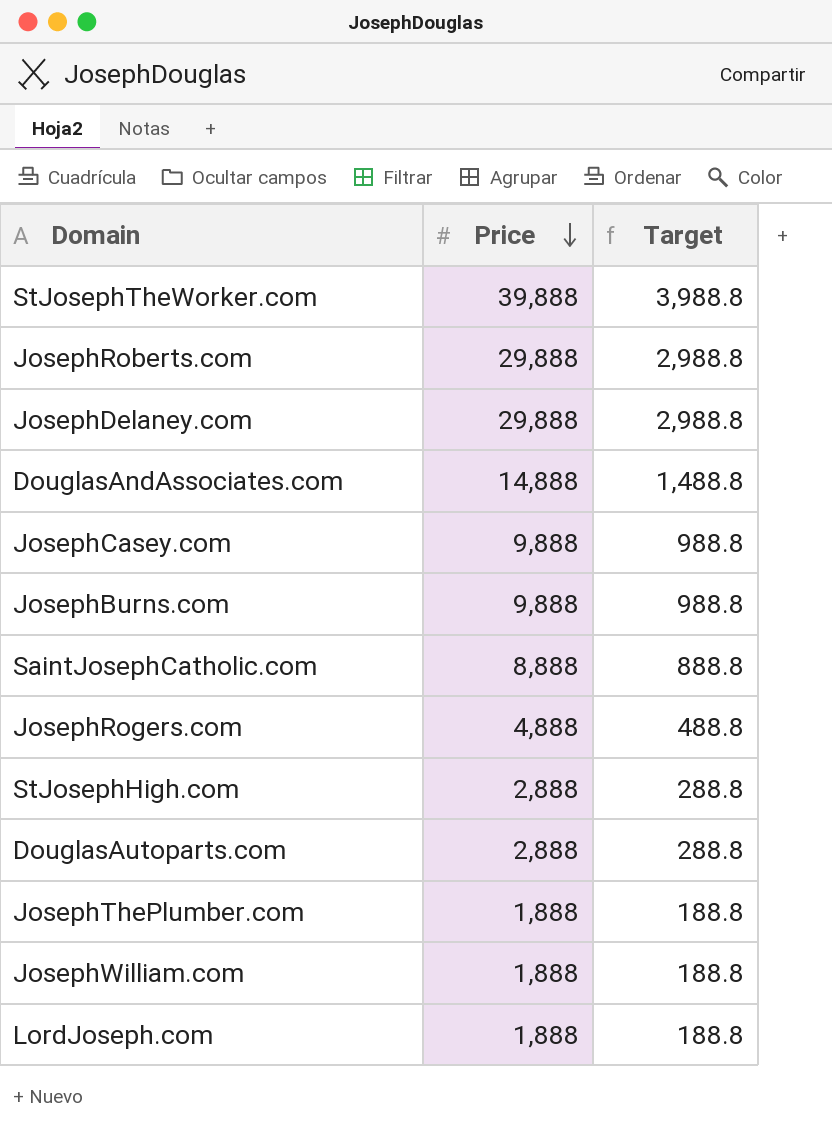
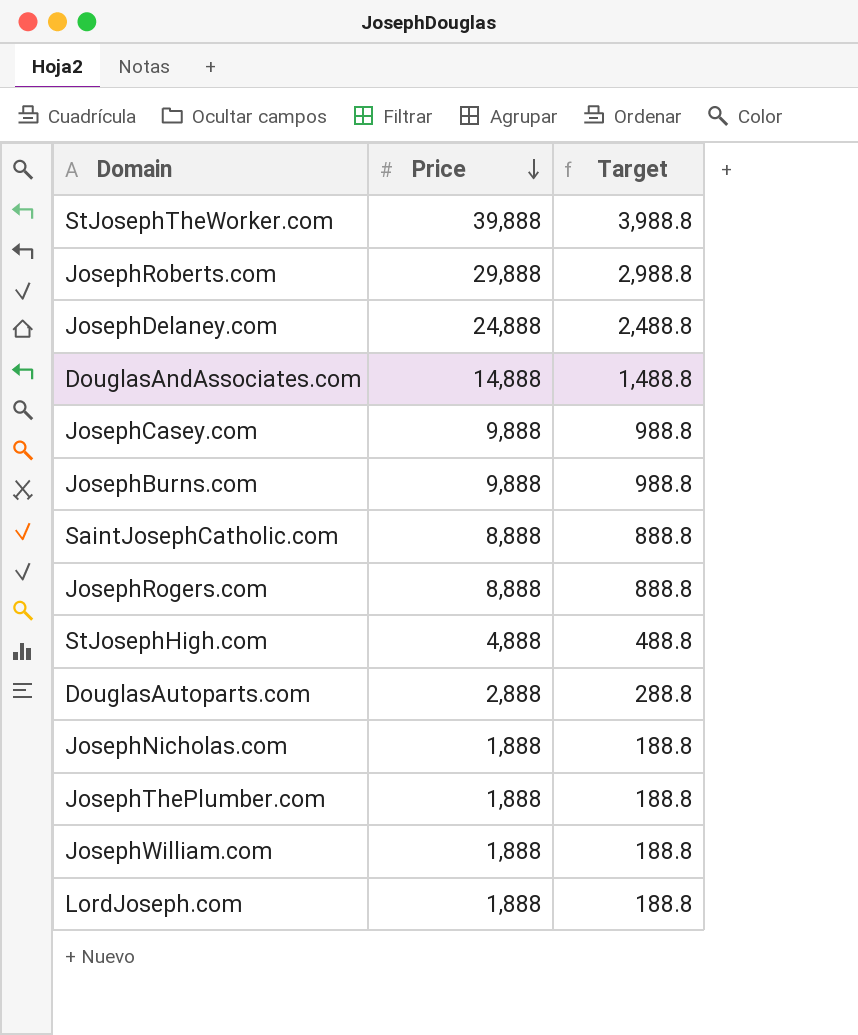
JosephDelaney.com | Price: 29,888 -> 24,888
JosephDelaney.com | Target: 2,988.8 -> 2,488.8
JosephRogers.com | Price: 4,888 -> 8,888
JosephRogers.com | Target: 488.8 -> 888.8
StJosephHigh.com | Price: 2,888 -> 4,888
StJosephHigh.com | Target: 288.8 -> 488.8
row JosephNicholas.com: none -> 1,888 | 188.8

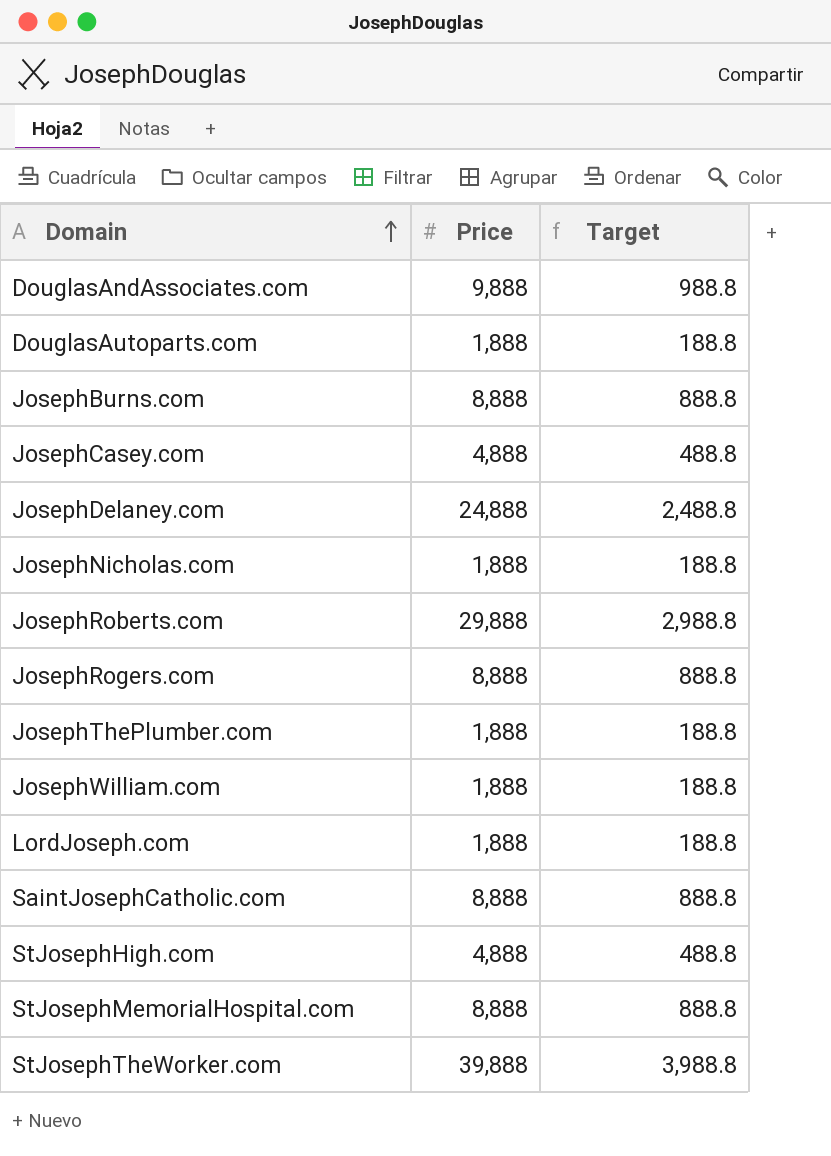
row order: Price descending -> Domain ascending
DouglasAndAssociates.com | Price: 14,888 -> 9,888
DouglasAndAssociates.com | Target: 1,488.8 -> 988.8
DouglasAutoparts.com | Price: 2,888 -> 1,888
DouglasAutoparts.com | Target: 288.8 -> 188.8
JosephBurns.com | Price: 9,888 -> 8,888
JosephBurns.com | Target: 988.8 -> 888.8
JosephCasey.com | Price: 9,888 -> 4,888
JosephCasey.com | Target: 988.8 -> 488.8
row StJosephMemorialHospital.com: none -> 8,888 | 888.8

